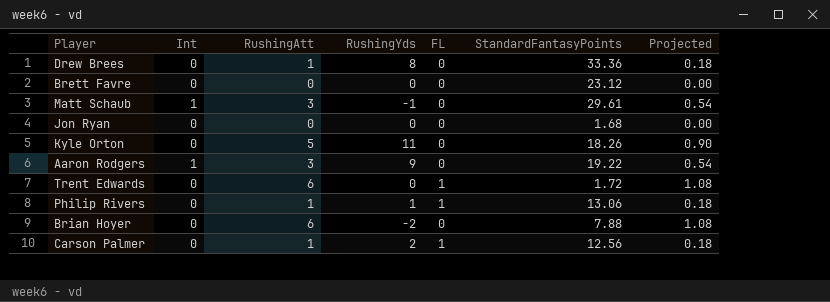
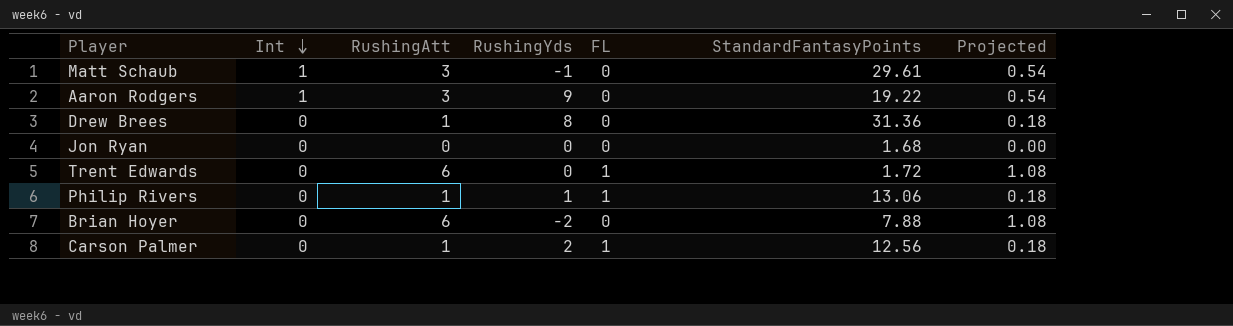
row order: none -> Int descending
row Brett Favre: 0 | 0 | 0 | 0 | 23.12 | 0.00 -> none
row Kyle Orton: 0 | 5 | 11 | 0 | 18.26 | 0.90 -> none
Drew Brees | StandardFantasyPoints: 33.36 -> 31.36

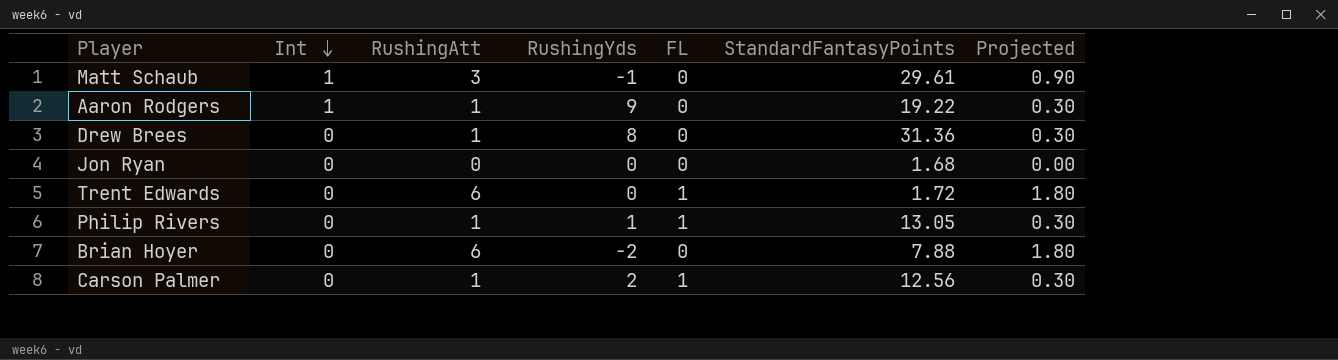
column Projected | formula: [RushingAtt] * 0.18 -> [RushingAtt] * 0.3
Aaron Rodgers | RushingAtt: 3 -> 1
Philip Rivers | StandardFantasyPoints: 13.06 -> 13.05

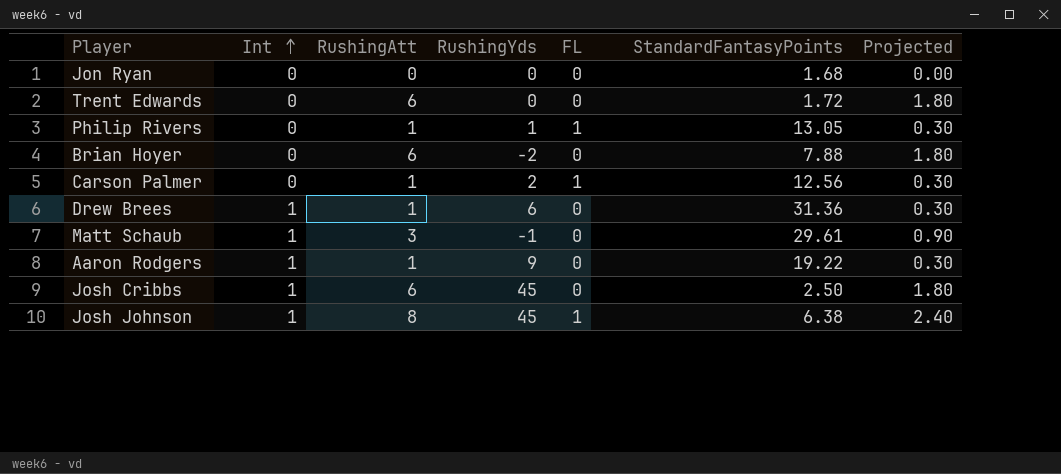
row order: Int descending -> Int ascending
Trent Edwards | FL: 1 -> 0
Drew Brees | Int: 0 -> 1
Drew Brees | RushingYds: 8 -> 6
row Josh Cribbs: none -> 1 | 6 | 45 | 0 | 2.50 | 1.80
row Josh Johnson: none -> 1 | 8 | 45 | 1 | 6.38 | 2.40

